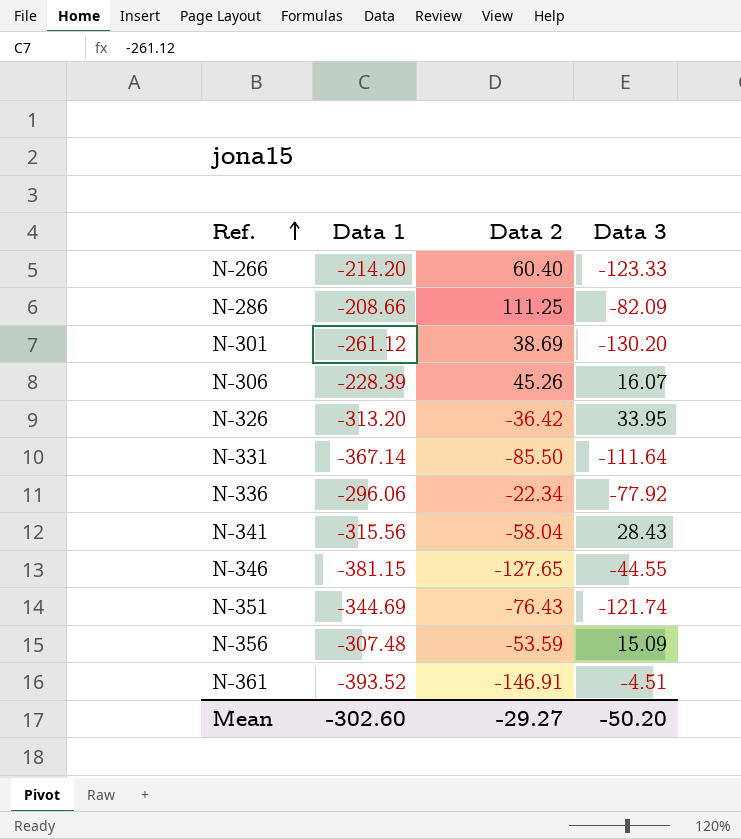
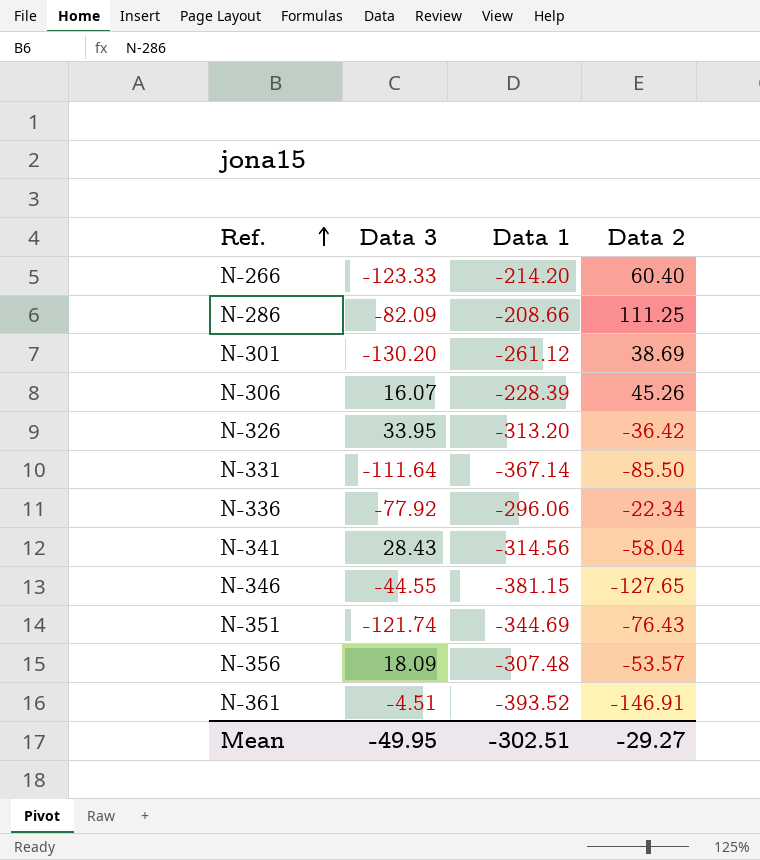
column Data 3 | position: 4 -> 2
N-341 | Data 1: -315.56 -> -314.56
N-356 | Data 3: 15.09 -> 18.09
N-356 | Data 2: -53.59 -> -53.57
Mean | Data 3: -50.20 -> -49.95
Mean | Data 1: -302.60 -> -302.51

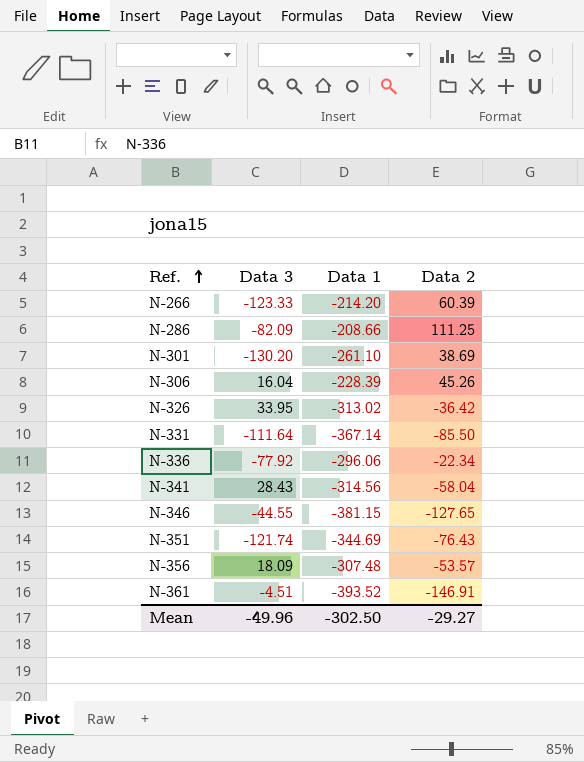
N-266 | Data 2: 60.40 -> 60.39
N-301 | Data 1: -261.12 -> -261.10
N-306 | Data 3: 16.07 -> 16.04
N-326 | Data 1: -313.20 -> -313.02
Mean | Data 3: -49.95 -> -49.96
Mean | Data 1: -302.51 -> -302.50

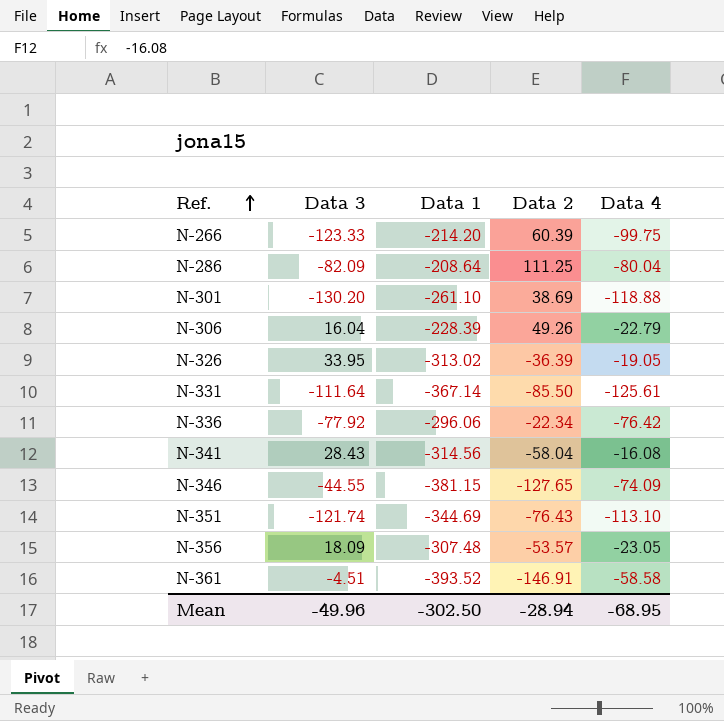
column Data 4 | position: none -> 5
N-286 | Data 1: -208.66 -> -208.64
N-306 | Data 2: 45.26 -> 49.26
N-326 | Data 2: -36.42 -> -36.39
Mean | Data 2: -29.27 -> -28.94

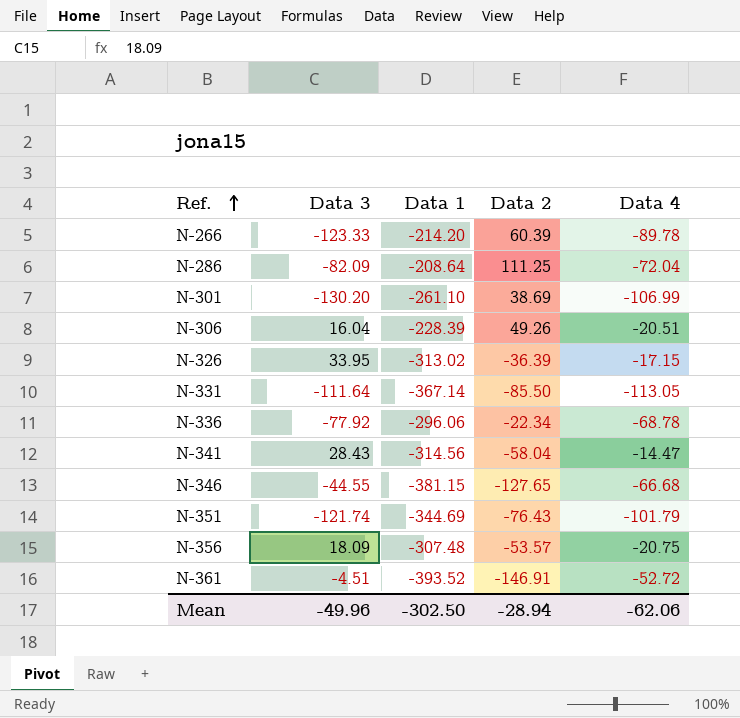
N-266 | Data 4: -99.75 -> -89.78
N-286 | Data 4: -80.04 -> -72.04
N-301 | Data 4: -118.88 -> -106.99
N-306 | Data 4: -22.79 -> -20.51
N-326 | Data 4: -19.05 -> -17.15
N-331 | Data 4: -125.61 -> -113.05
N-336 | Data 4: -76.42 -> -68.78
N-341 | Data 4: -16.08 -> -14.47
N-346 | Data 4: -74.09 -> -66.68
N-351 | Data 4: -113.10 -> -101.79
N-356 | Data 4: -23.05 -> -20.75
N-361 | Data 4: -58.58 -> -52.72
Mean | Data 4: -68.95 -> -62.06

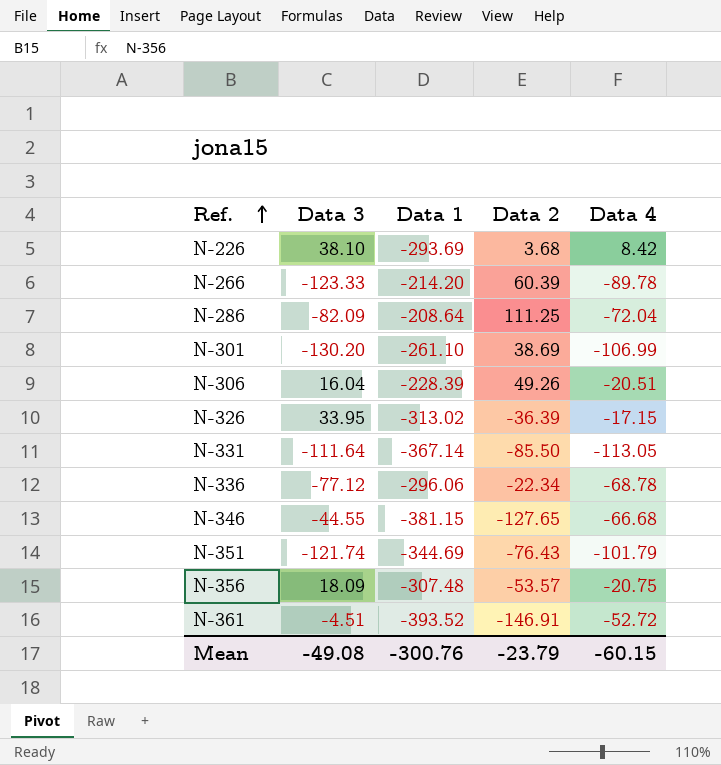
row N-341: 28.43 | -314.56 | -58.04 | -14.47 -> none
row N-226: none -> 38.10 | -293.69 | 3.68 | 8.42
N-336 | Data 3: -77.92 -> -77.12
Mean | Data 3: -49.96 -> -49.08
Mean | Data 1: -302.50 -> -300.76
Mean | Data 2: -28.94 -> -23.79
Mean | Data 4: -62.06 -> -60.15

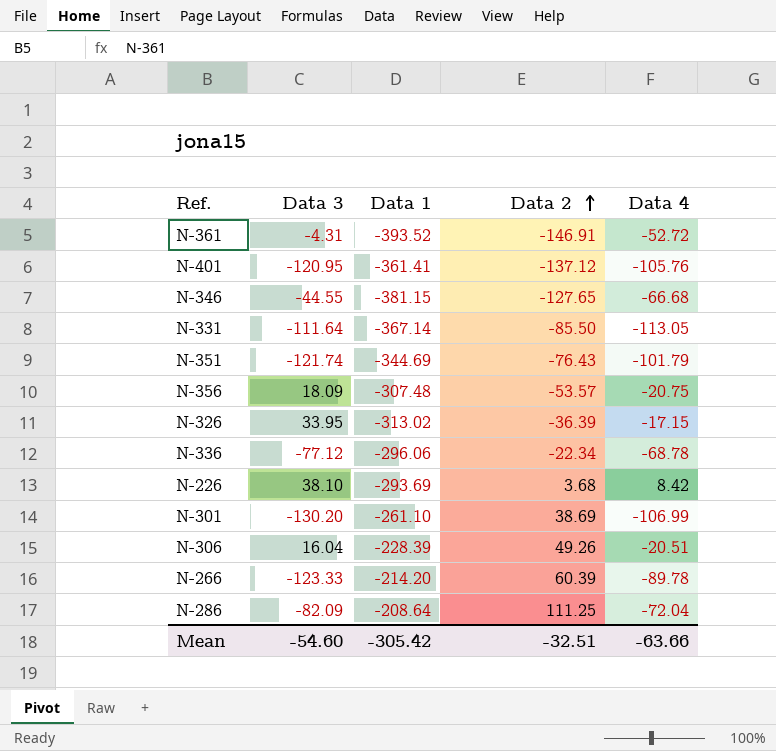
row order: Ref. ascending -> Data 2 ascending
N-361 | Data 3: -4.51 -> -4.31
row N-401: none -> -120.95 | -361.41 | -137.12 | -105.76
Mean | Data 3: -49.08 -> -54.60
Mean | Data 1: -300.76 -> -305.42
Mean | Data 2: -23.79 -> -32.51
Mean | Data 4: -60.15 -> -63.66

